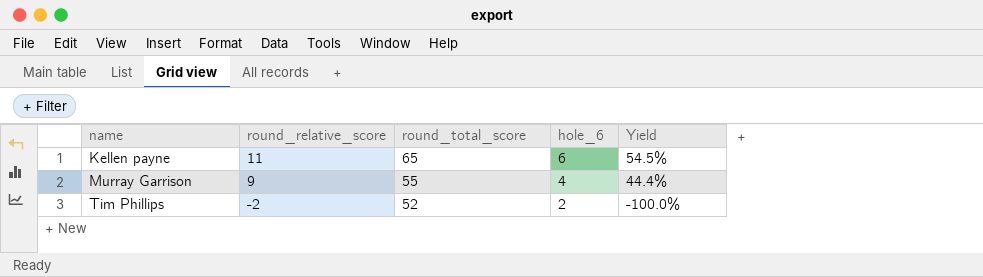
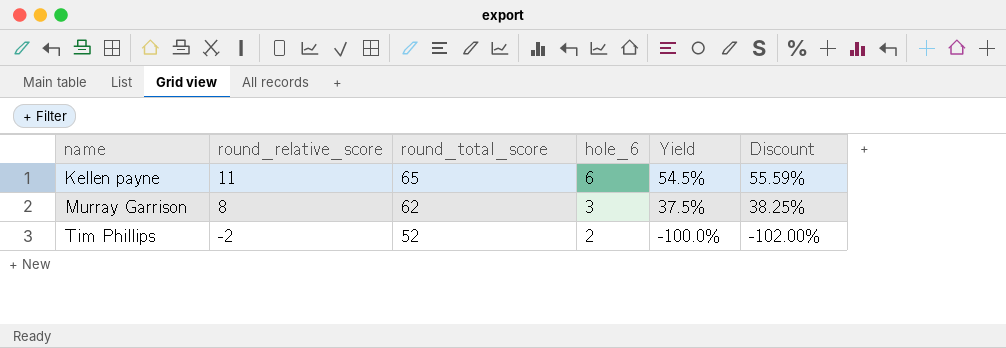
column Discount | formula: none -> [Yield] * 1.02
Murray Garrison | round_relative_score: 9 -> 8
Murray Garrison | round_total_score: 55 -> 62
Murray Garrison | hole_6: 4 -> 3
Murray Garrison | Yield: 44.4% -> 37.5%

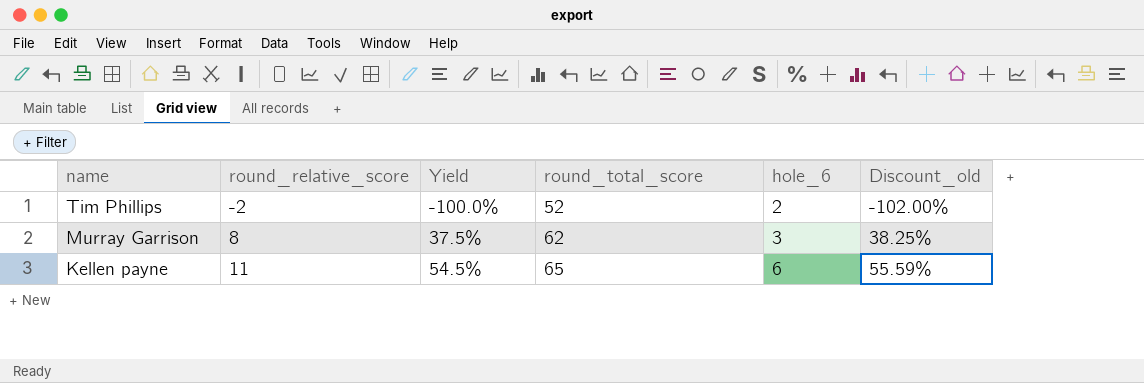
row order: name ascending -> name descending
column Yield | position: 5 -> 3
column name: Discount -> Discount_old

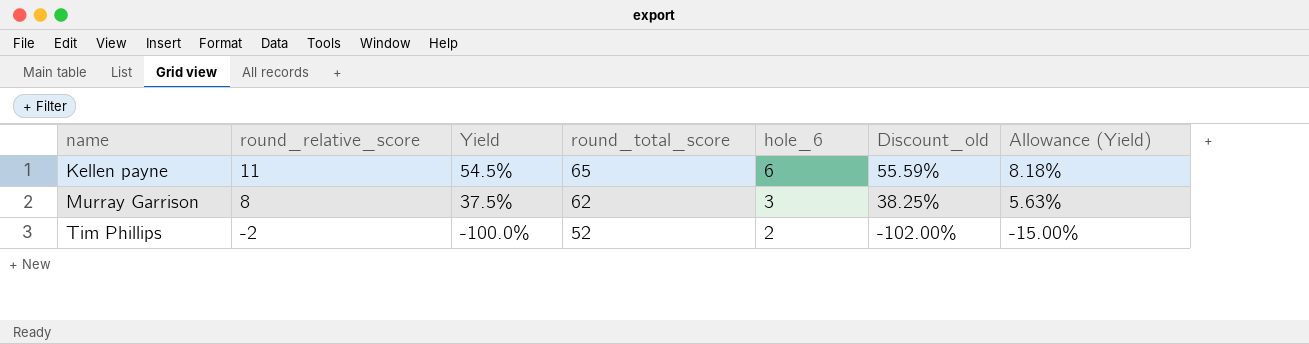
row order: name descending -> name ascending
column Allowance (Yield) | formula: none -> [Yield] * 0.15

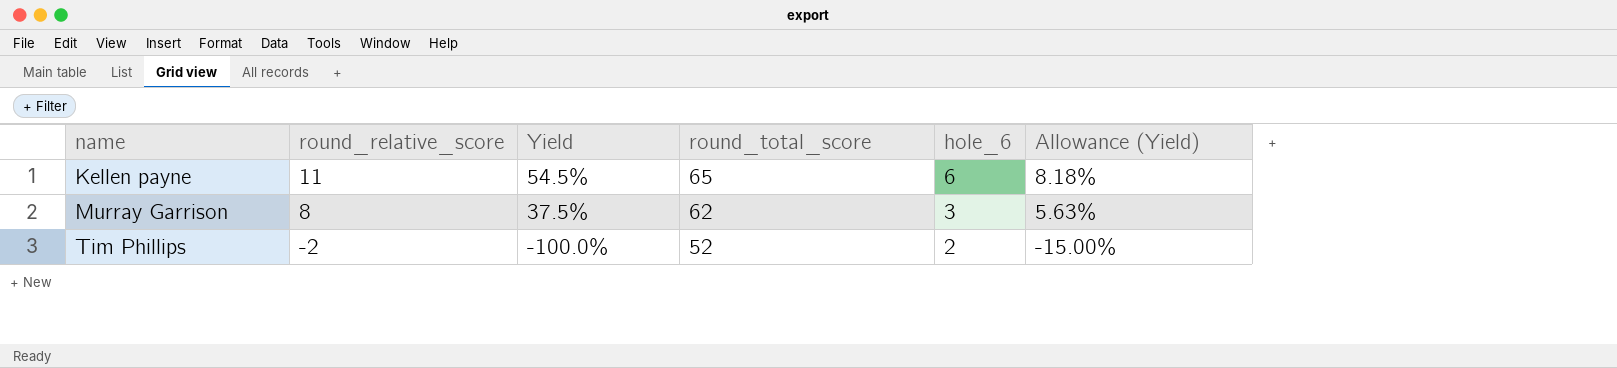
column Discount_old | formula: [Yield] * 1.02 -> none

